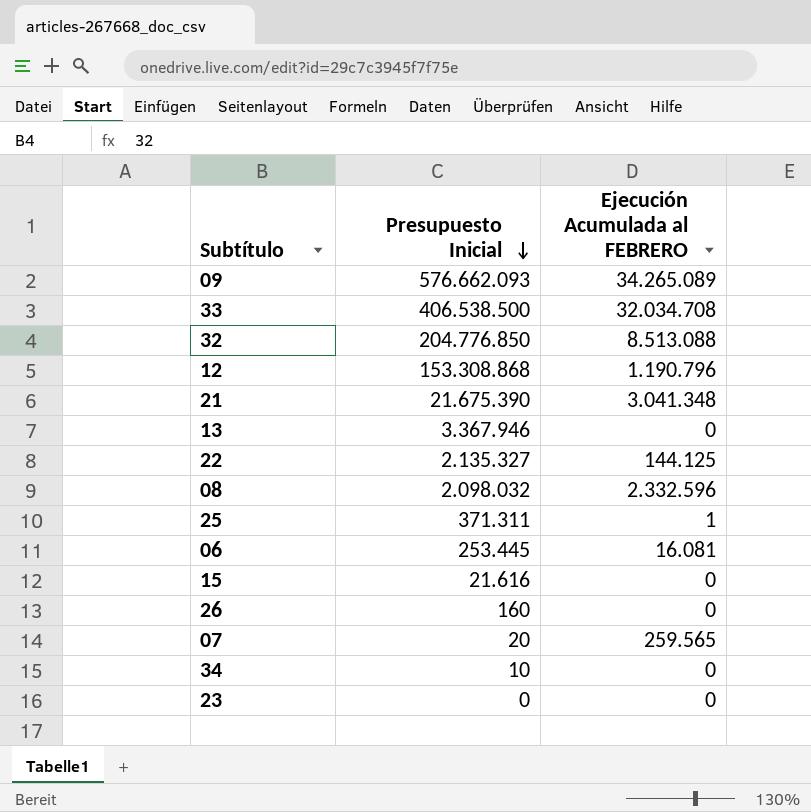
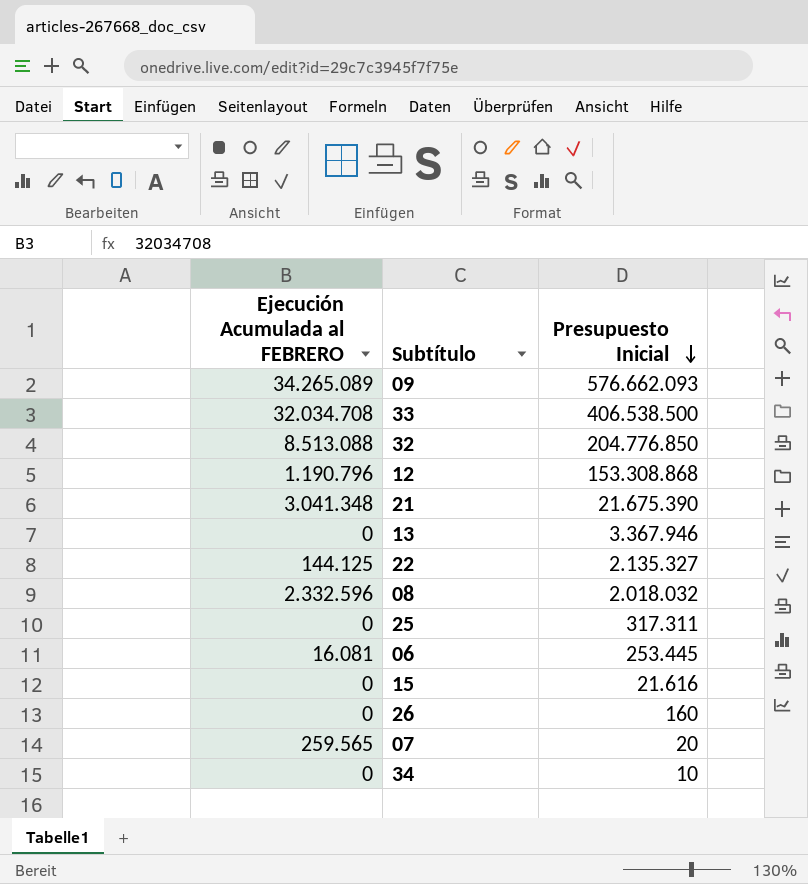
column Ejecución Acumulada al FEBRERO | position: 3 -> 1
row 23: 0 | 0 -> none
08 | Presupuesto Inicial: 2.098.032 -> 2.018.032
25 | Ejecución Acumulada al FEBRERO: 1 -> 0
25 | Presupuesto Inicial: 371.311 -> 317.311

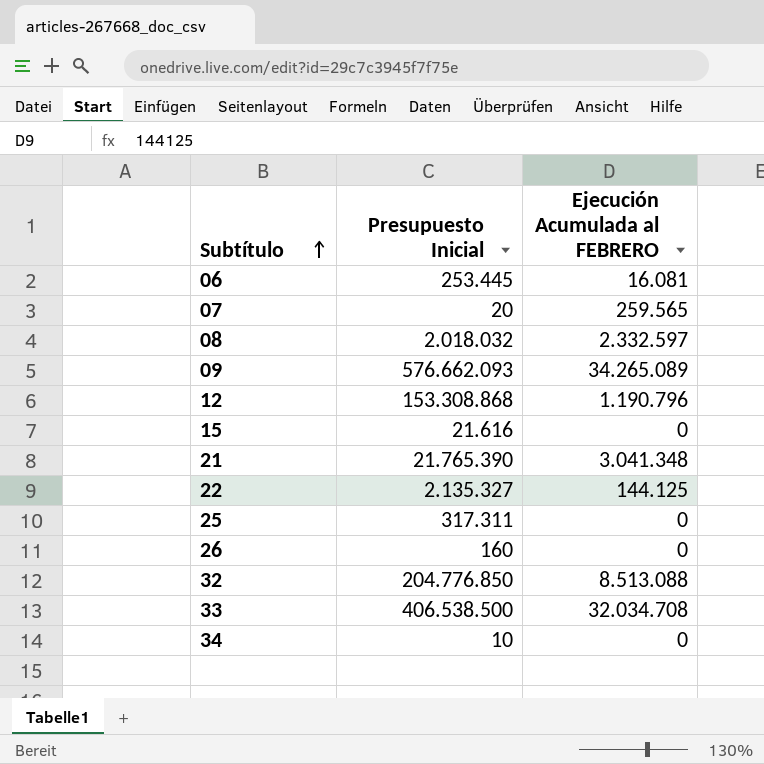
row order: Presupuesto Inicial descending -> Subtítulo ascending
column Ejecución Acumulada al FEBRERO | position: 1 -> 3
row 13: 0 | 3.367.946 -> none
08 | Ejecución Acumulada al FEBRERO: 2.332.596 -> 2.332.597
21 | Presupuesto Inicial: 21.675.390 -> 21.765.390

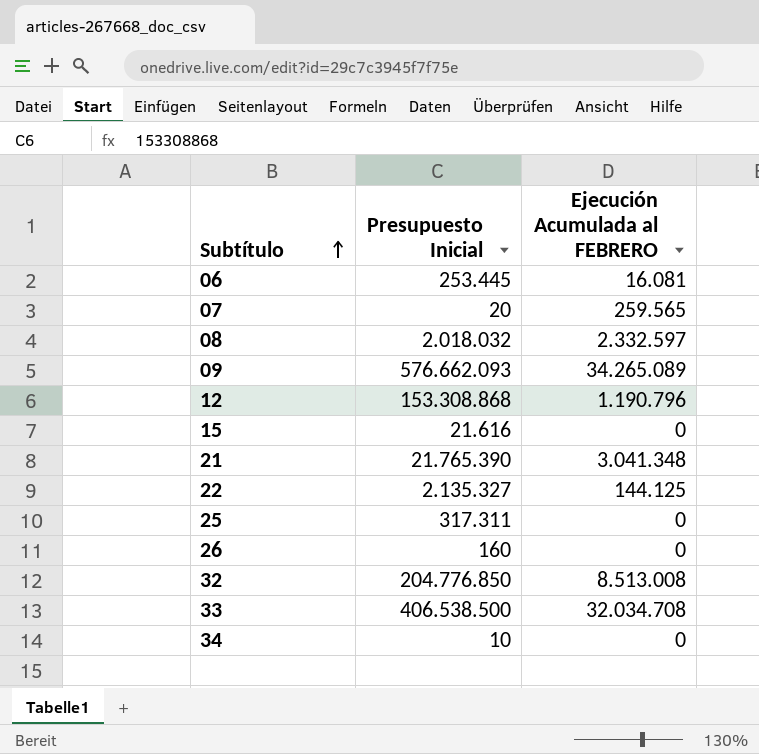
32 | Ejecución Acumulada al FEBRERO: 8.513.088 -> 8.513.008

